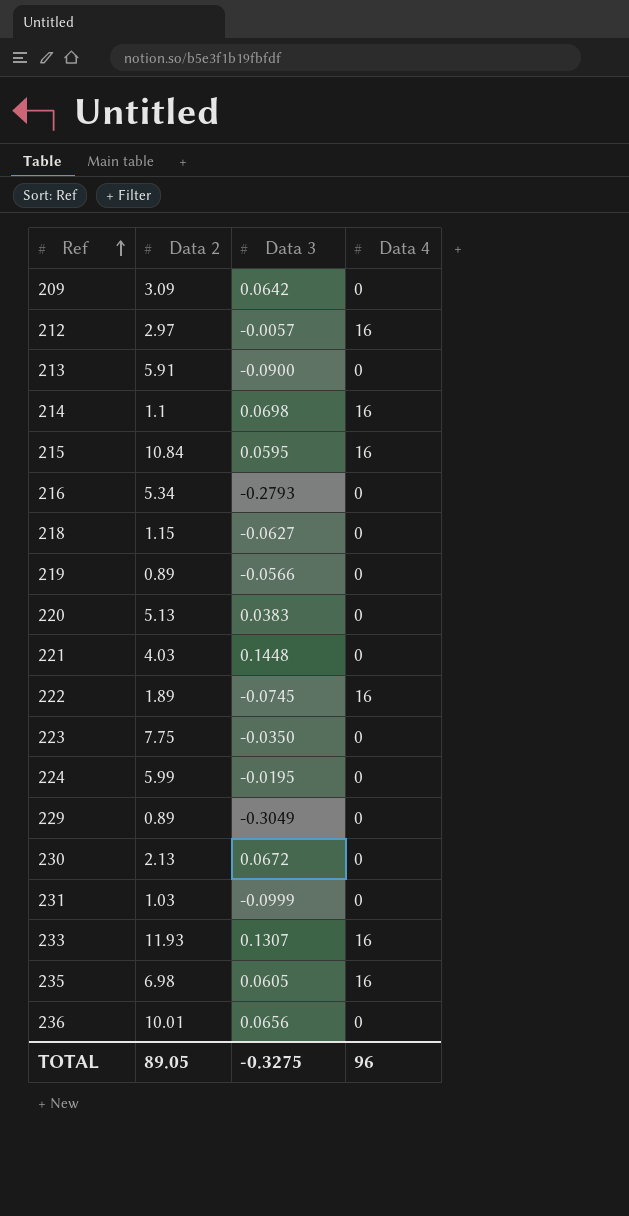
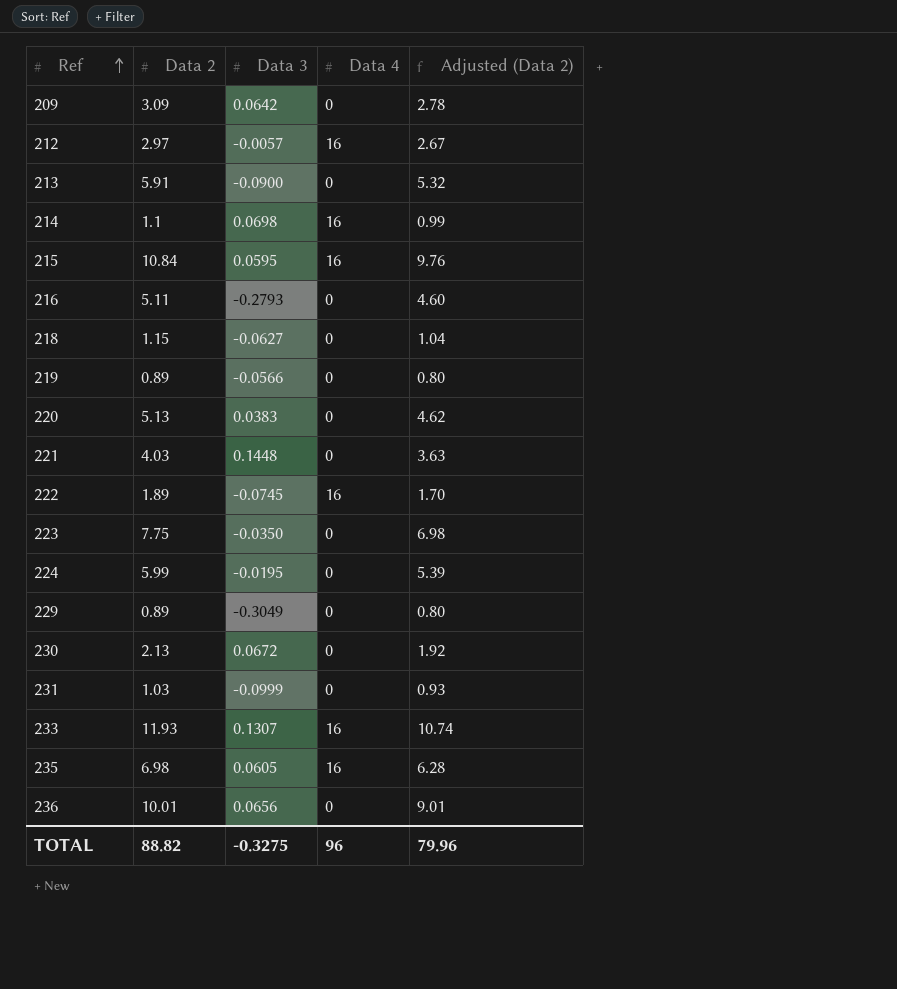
column Adjusted (Data 2) | formula: none -> [Data 2] * 0.9
216 | Data 2: 5.34 -> 5.11
TOTAL | Data 2: 89.05 -> 88.82

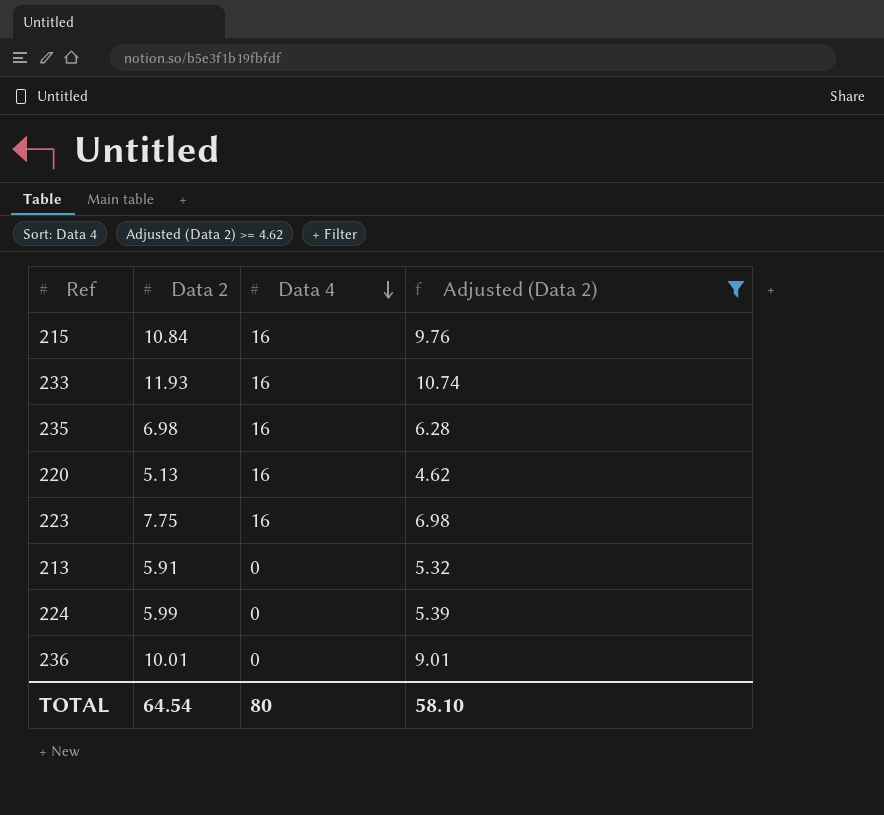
filter: none -> Adjusted (Data 2) >= 4.62
row order: Ref ascending -> Data 4 descending
column Data 3 | position: 3 -> none
220 | Data 4: 0 -> 16
223 | Data 4: 0 -> 16
TOTAL | Data 2: 88.82 -> 64.54
TOTAL | Data 4: 96 -> 80
TOTAL | Adjusted (Data 2): 79.96 -> 58.10

